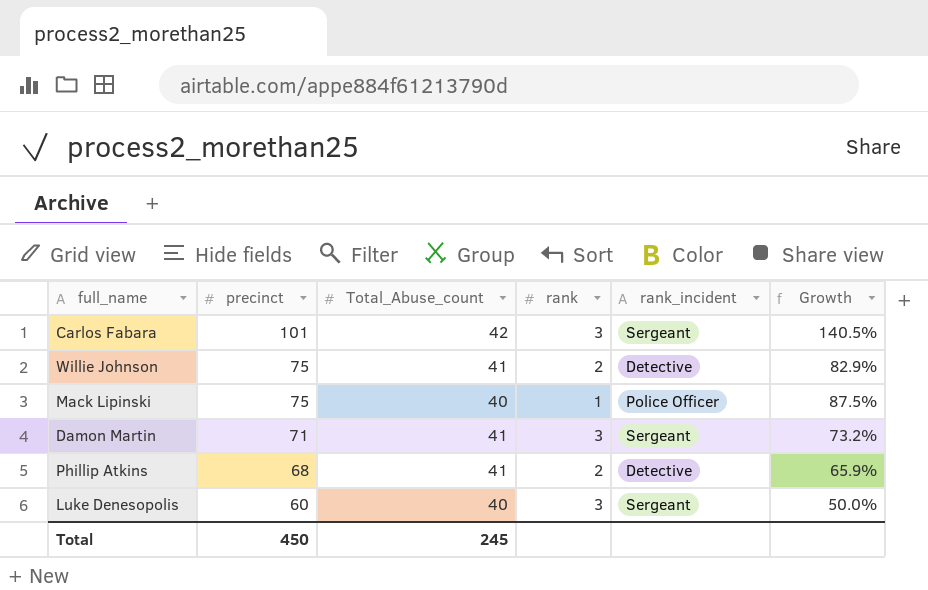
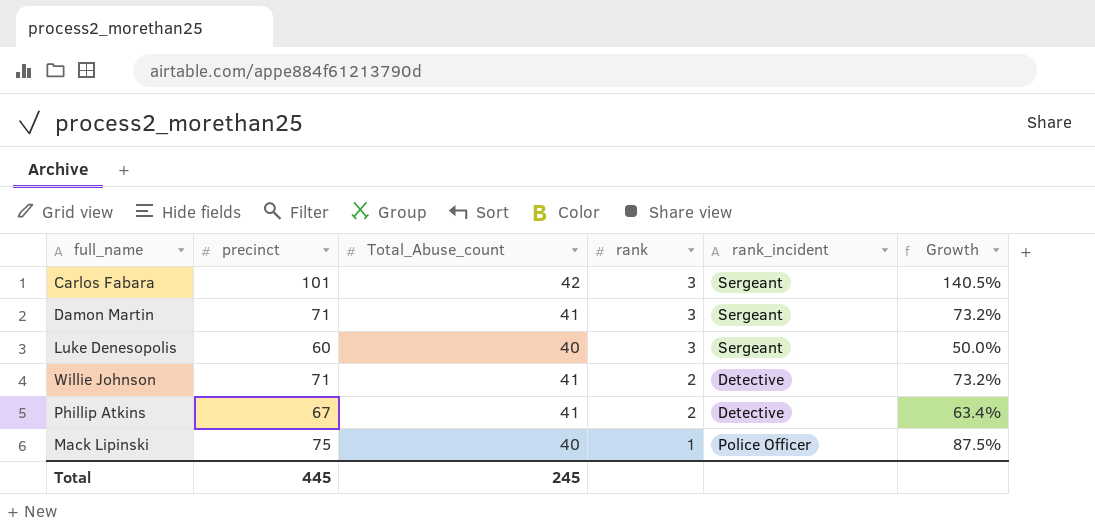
row order: precinct descending -> rank descending
Willie Johnson | precinct: 75 -> 71
Willie Johnson | Growth: 82.9% -> 73.2%
Phillip Atkins | precinct: 68 -> 67
Phillip Atkins | Growth: 65.9% -> 63.4%
Total | precinct: 450 -> 445

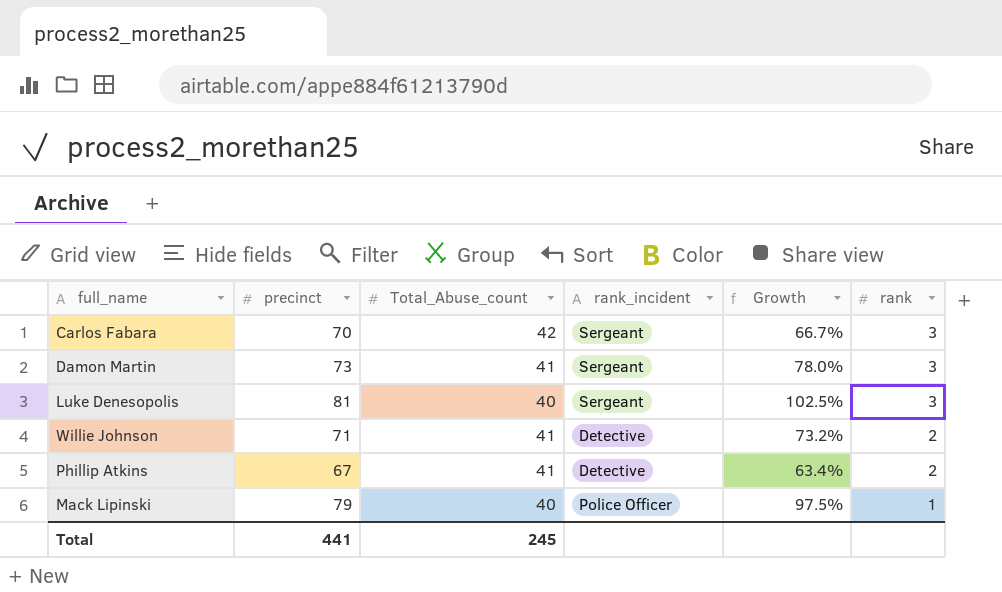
column rank | position: 4 -> 6
Carlos Fabara | precinct: 101 -> 70
Carlos Fabara | Growth: 140.5% -> 66.7%
Damon Martin | precinct: 71 -> 73
Damon Martin | Growth: 73.2% -> 78.0%
Luke Denesopolis | precinct: 60 -> 81
Luke Denesopolis | Growth: 50.0% -> 102.5%
Mack Lipinski | precinct: 75 -> 79
Mack Lipinski | Growth: 87.5% -> 97.5%
Total | precinct: 445 -> 441

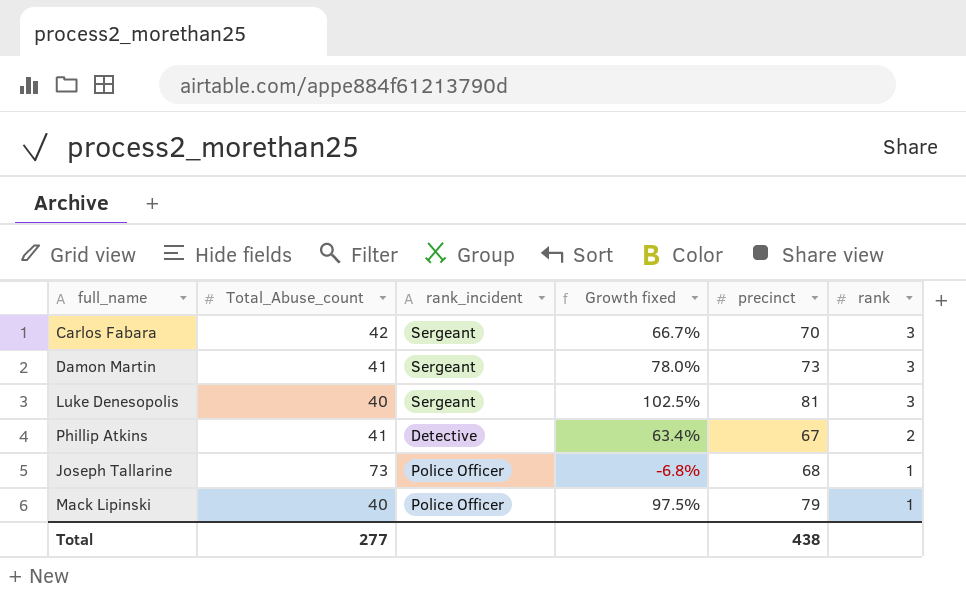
column name: Growth -> Growth fixed
column precinct | position: 2 -> 5
row Willie Johnson: 71 | 41 | Detective | 73.2% | 2 -> none
row Joseph Tallarine: none -> 73 | Police Officer | -6.8% | 68 | 1
Total | Total_Abuse_count: 245 -> 277
Total | precinct: 441 -> 438

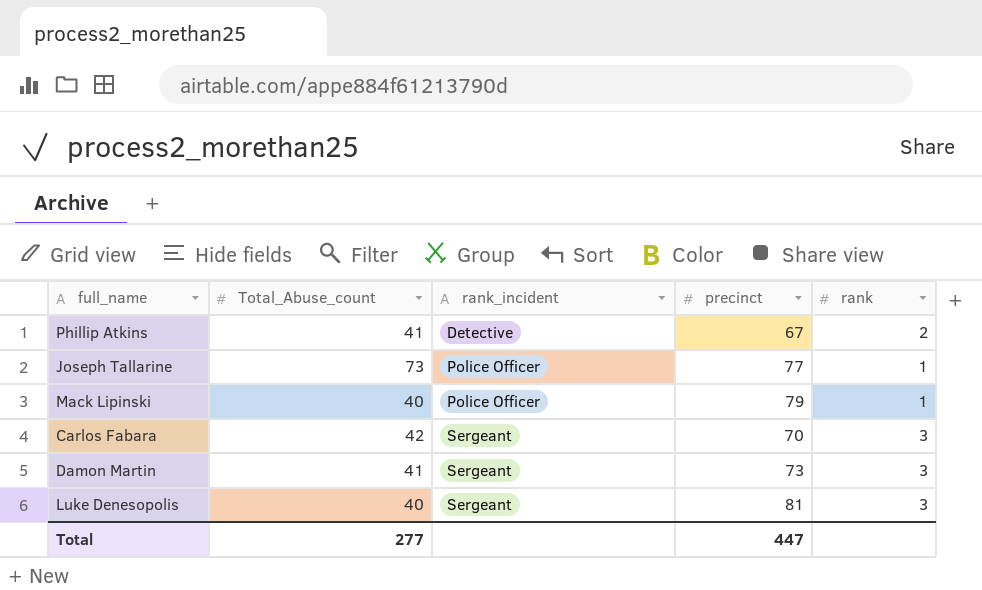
row order: rank descending -> rank_incident ascending
column Growth fixed | formula: ([precinct] - [Total_Abuse_count]) / [Total_Abuse_count] -> none
Joseph Tallarine | precinct: 68 -> 77
Total | precinct: 438 -> 447

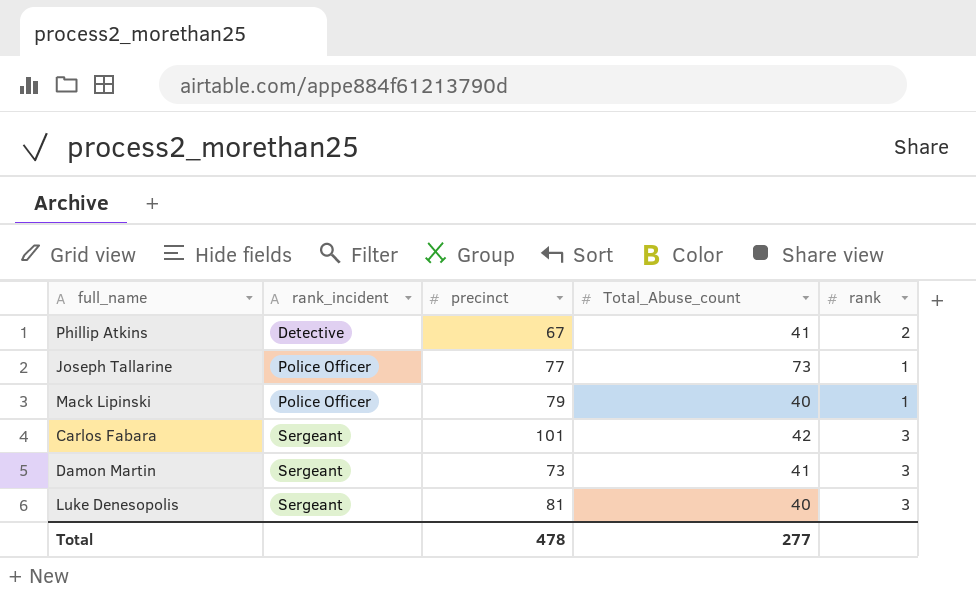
column Total_Abuse_count | position: 2 -> 4
Carlos Fabara | precinct: 70 -> 101
Total | precinct: 447 -> 478

